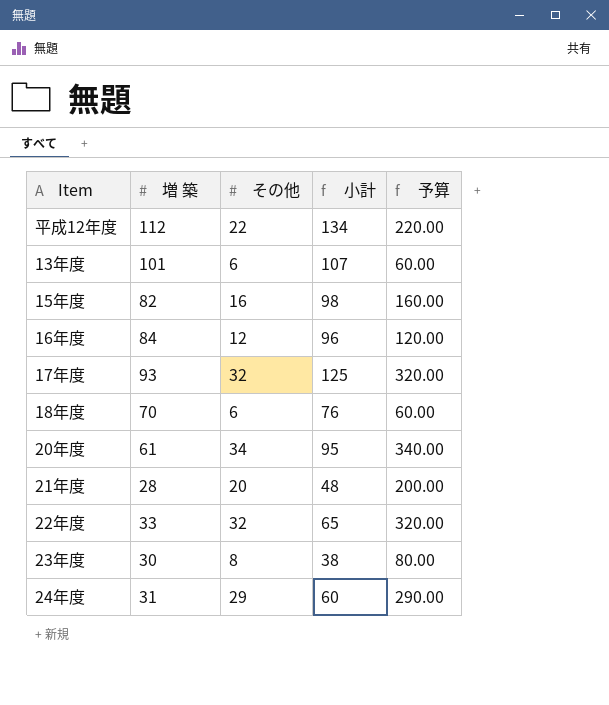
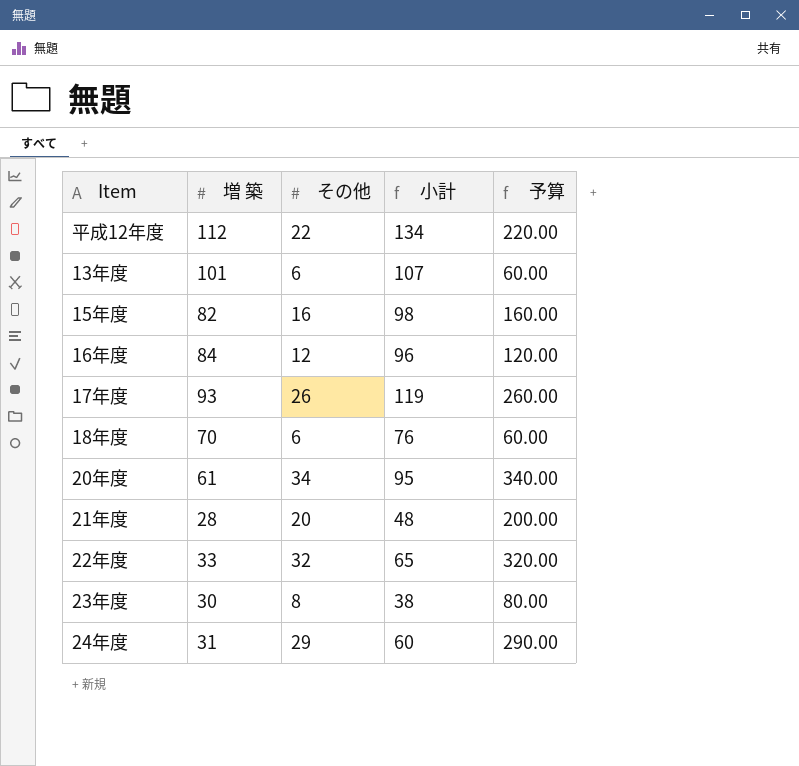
17年度 | その他: 32 -> 26
17年度 | 小計: 125 -> 119
17年度 | 予算: 320.00 -> 260.00

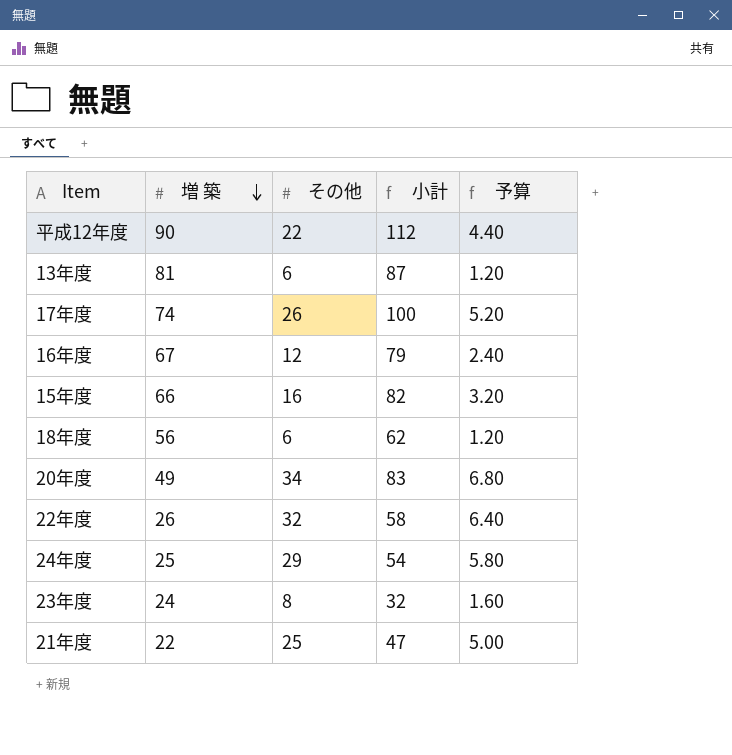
row order: none -> 増 築 descending
column 予算 | formula: [その他] * 10 -> [その他] * 0.2
平成12年度 | 増 築: 112 -> 90
平成12年度 | 小計: 134 -> 112
13年度 | 増 築: 101 -> 81
13年度 | 小計: 107 -> 87
17年度 | 増 築: 93 -> 74
17年度 | 小計: 119 -> 100
16年度 | 増 築: 84 -> 67
16年度 | 小計: 96 -> 79
15年度 | 増 築: 82 -> 66
15年度 | 小計: 98 -> 82
18年度 | 増 築: 70 -> 56
18年度 | 小計: 76 -> 62
20年度 | 増 築: 61 -> 49
20年度 | 小計: 95 -> 83
22年度 | 増 築: 33 -> 26
22年度 | 小計: 65 -> 58
24年度 | 増 築: 31 -> 25
24年度 | 小計: 60 -> 54
23年度 | 増 築: 30 -> 24
23年度 | 小計: 38 -> 32
21年度 | 増 築: 28 -> 22
21年度 | その他: 20 -> 25
21年度 | 小計: 48 -> 47

